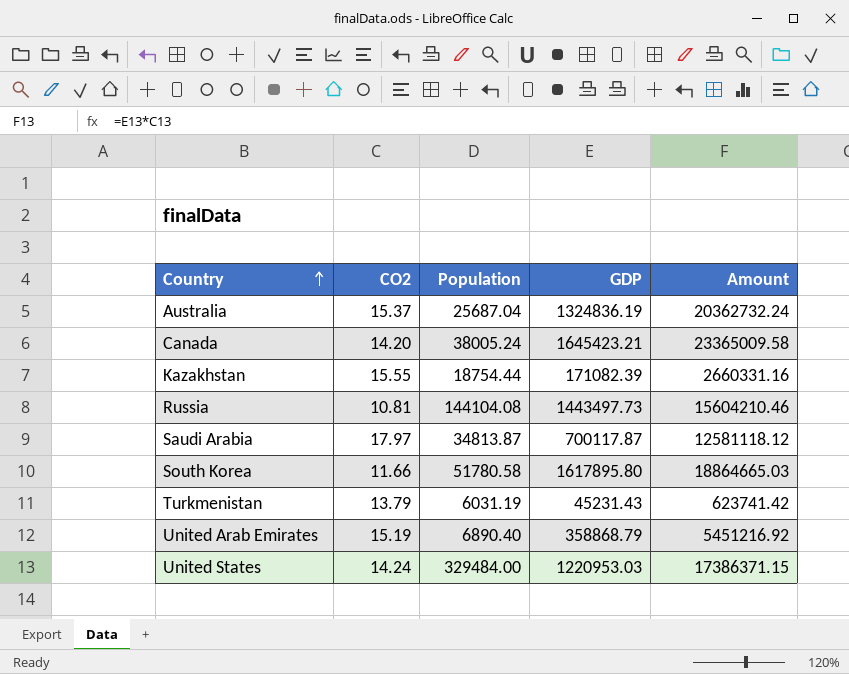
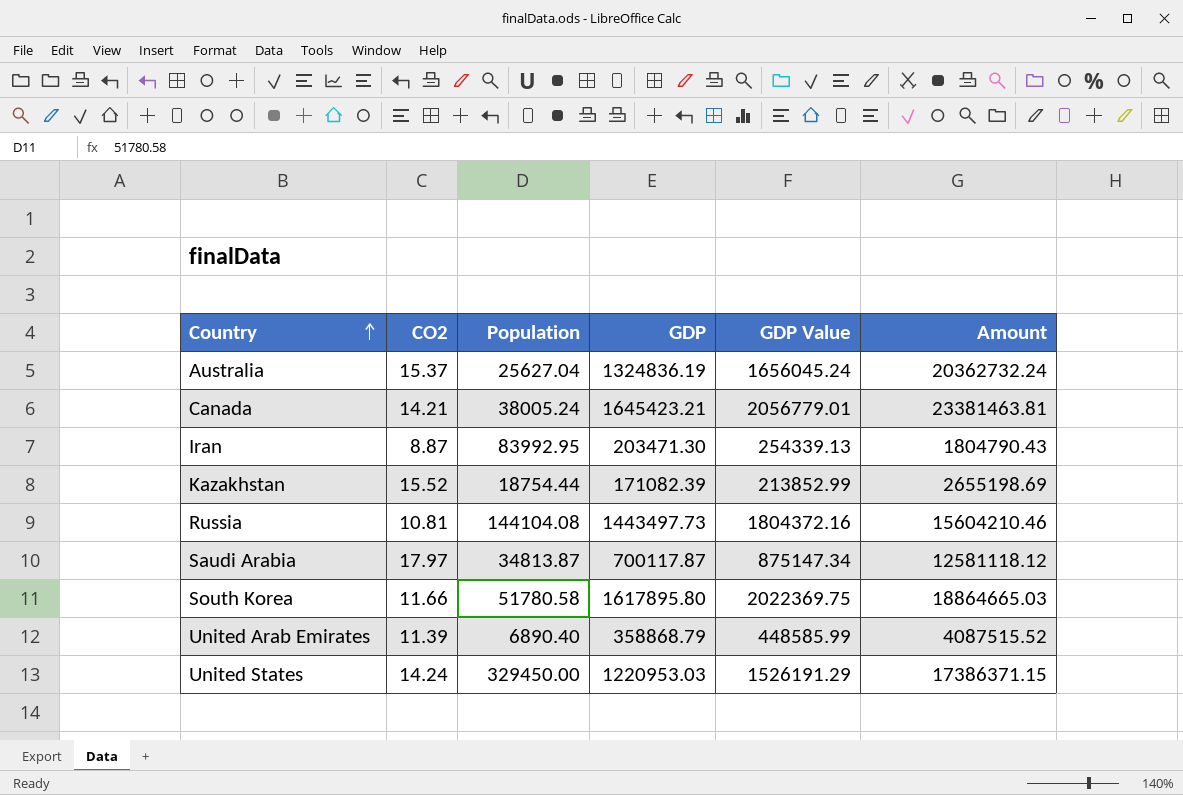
column GDP Value | formula: none -> [GDP] * 1.25
row Turkmenistan: 13.79 | 6031.19 | 45231.43 | 623741.42 -> none
Australia | Population: 25687.04 -> 25627.04
Canada | CO2: 14.20 -> 14.21
Canada | Amount: 23365009.58 -> 23381463.81
row Iran: none -> 8.87 | 83992.95 | 203471.30 | 254339.13 | 1804790.43
Kazakhstan | CO2: 15.55 -> 15.52
Kazakhstan | Amount: 2660331.16 -> 2655198.69
United Arab Emirates | CO2: 15.19 -> 11.39
United Arab Emirates | Amount: 5451216.92 -> 4087515.52
United States | Population: 329484.00 -> 329450.00

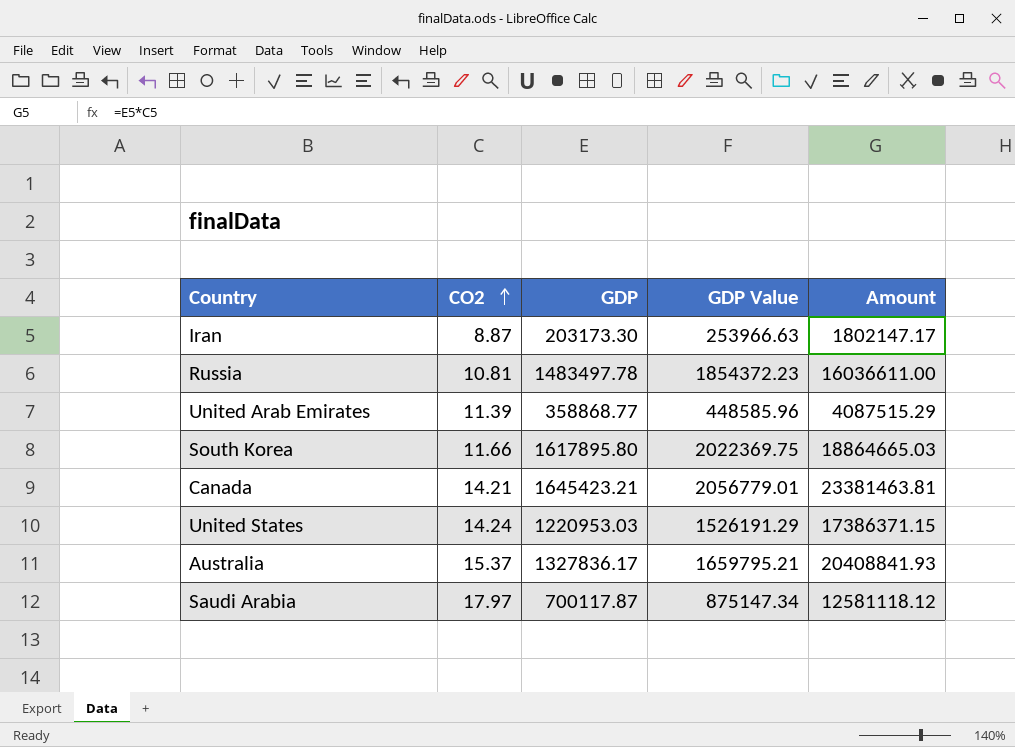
row order: Country ascending -> CO2 ascending
column Population | position: 3 -> none
row Kazakhstan: 15.52 | 18754.44 | 171082.39 | 213852.99 | 2655198.69 -> none
Iran | GDP: 203471.30 -> 203173.30
Iran | GDP Value: 254339.13 -> 253966.63
Iran | Amount: 1804790.43 -> 1802147.17
Russia | GDP: 1443497.73 -> 1483497.78
Russia | GDP Value: 1804372.16 -> 1854372.23
Russia | Amount: 15604210.46 -> 16036611.00
United Arab Emirates | GDP: 358868.79 -> 358868.77
United Arab Emirates | GDP Value: 448585.99 -> 448585.96
United Arab Emirates | Amount: 4087515.52 -> 4087515.29
Australia | GDP: 1324836.19 -> 1327836.17
Australia | GDP Value: 1656045.24 -> 1659795.21
Australia | Amount: 20362732.24 -> 20408841.93

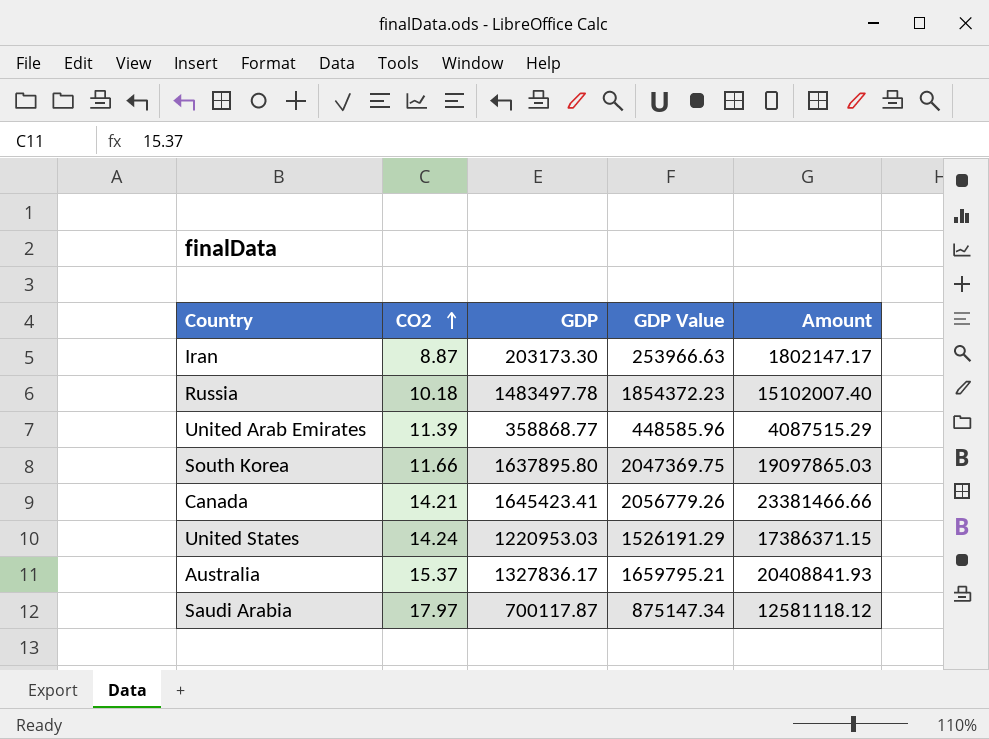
Russia | CO2: 10.81 -> 10.18
Russia | Amount: 16036611.00 -> 15102007.40
South Korea | GDP: 1617895.80 -> 1637895.80
South Korea | GDP Value: 2022369.75 -> 2047369.75
South Korea | Amount: 18864665.03 -> 19097865.03
Canada | GDP: 1645423.21 -> 1645423.41
Canada | GDP Value: 2056779.01 -> 2056779.26
Canada | Amount: 23381463.81 -> 23381466.66

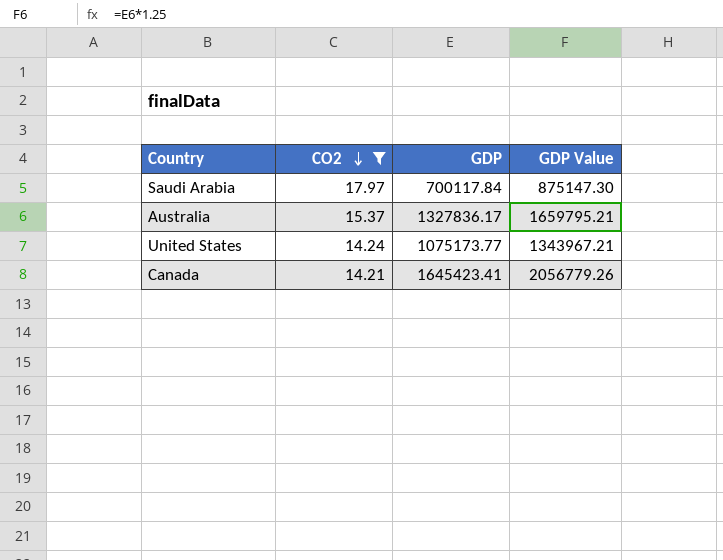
filter: none -> CO2 >= 14.21
row order: CO2 ascending -> CO2 descending
column Amount | formula: [CO2] * [GDP] -> none
Saudi Arabia | GDP: 700117.87 -> 700117.84
Saudi Arabia | GDP Value: 875147.34 -> 875147.30
United States | GDP: 1220953.03 -> 1075173.77
United States | GDP Value: 1526191.29 -> 1343967.21

